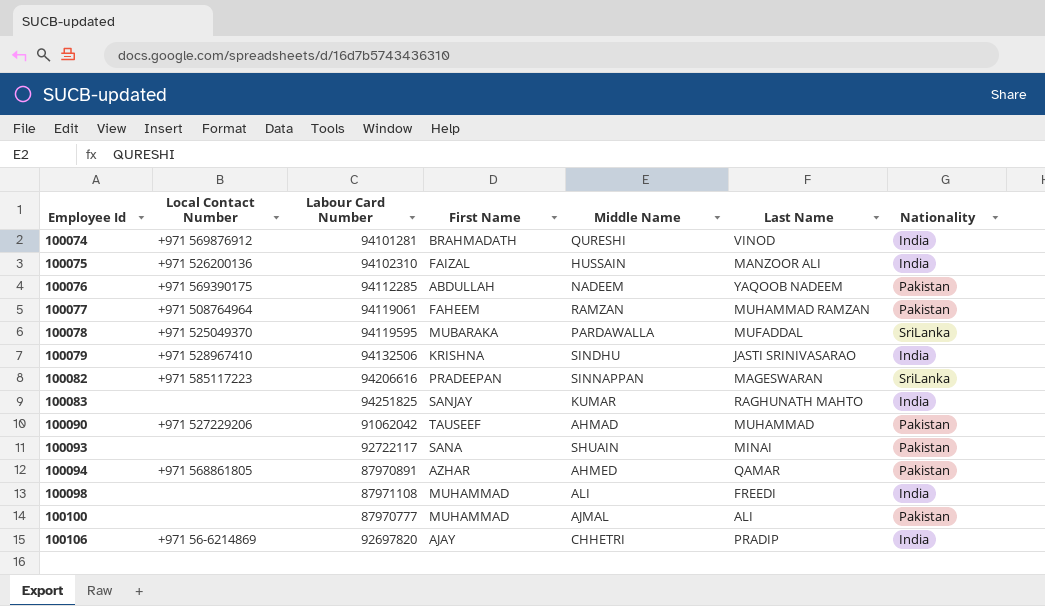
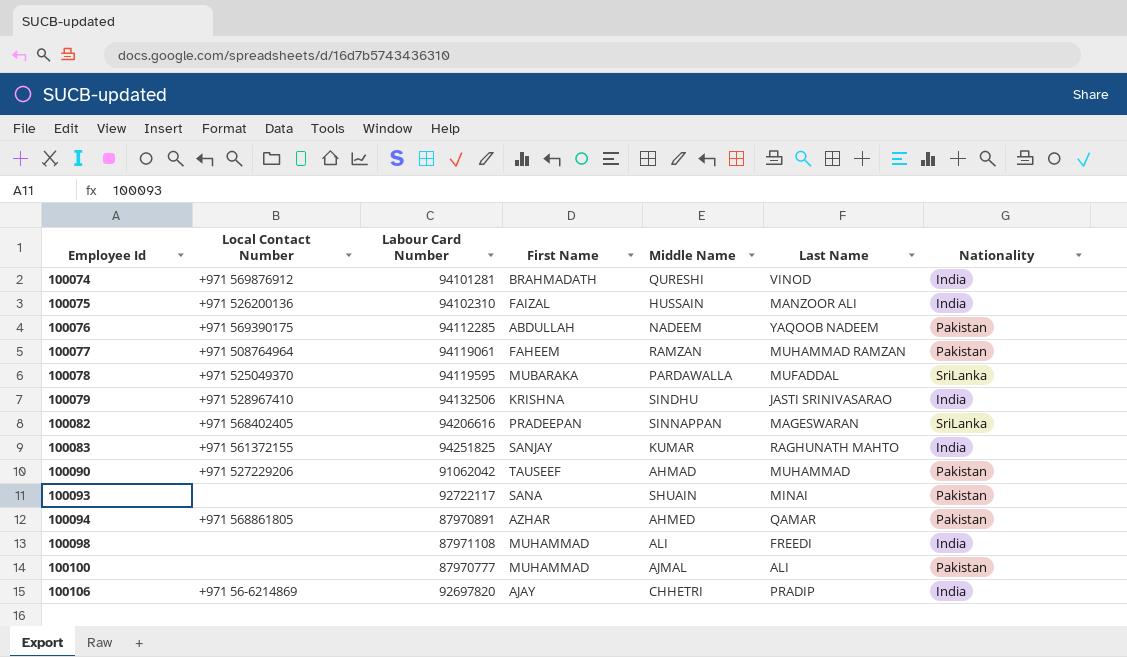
100082 | Local Contact Number: +971 585117223 -> +971 568402405
100083 | Local Contact Number: none -> +971 561372155

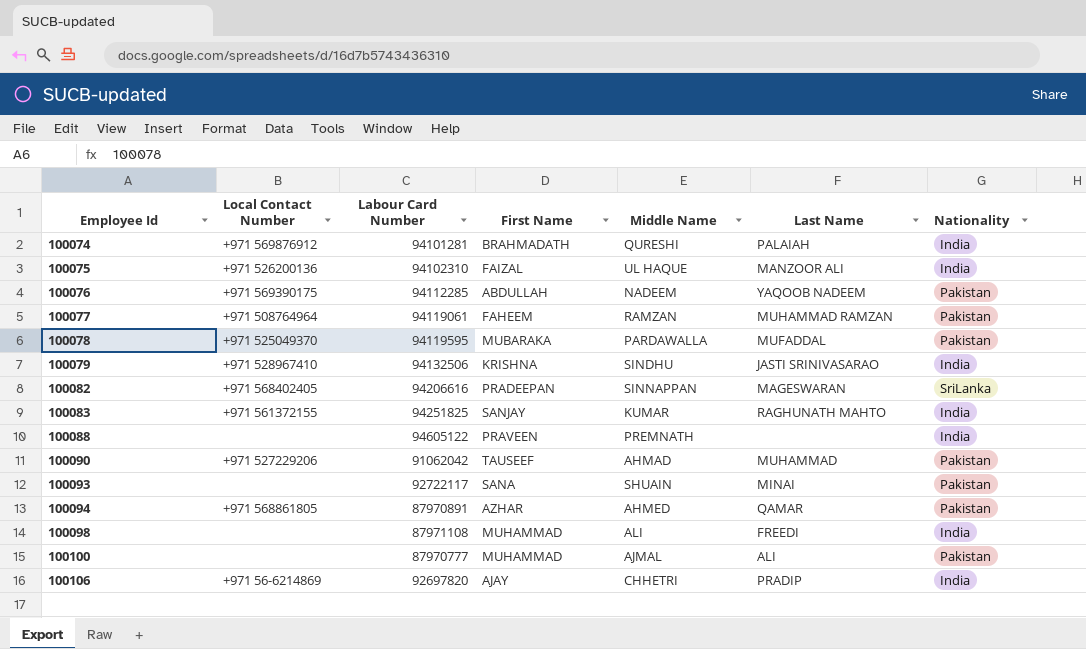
100074 | Last Name: VINOD -> PALAIAH
100075 | Middle Name: HUSSAIN -> UL HAQUE
100078 | Nationality: SriLanka -> Pakistan
row 100088: none -> none | 94605122 | PRAVEEN | PREMNATH | none | India

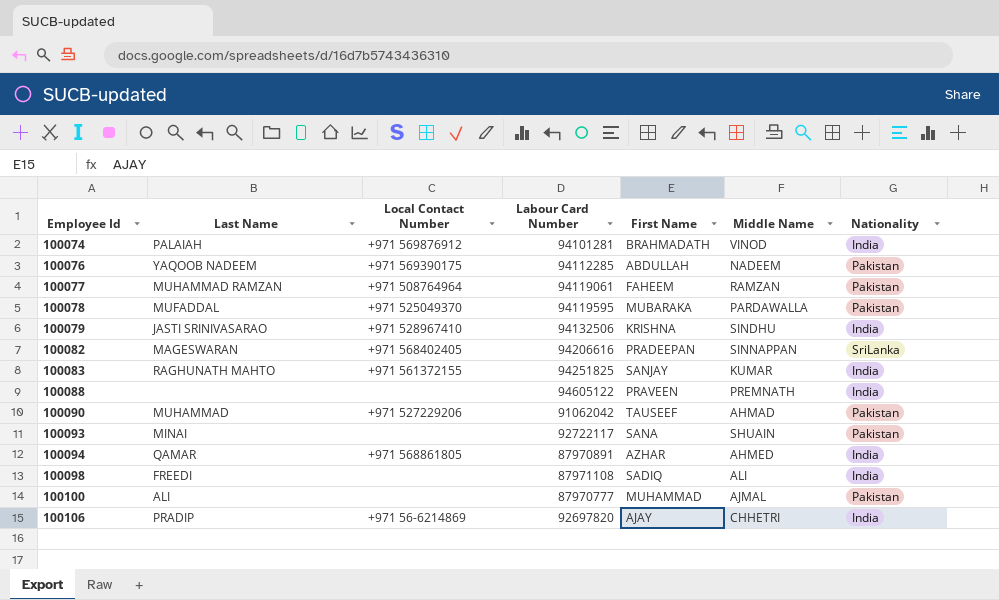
column Last Name | position: 6 -> 2
row 100075: +971 526200136 | 94102310 | FAIZAL | UL HAQUE | MANZOOR ALI | India -> none
100074 | Middle Name: QURESHI -> VINOD
100094 | Nationality: Pakistan -> India
100098 | First Name: MUHAMMAD -> SADIQ

